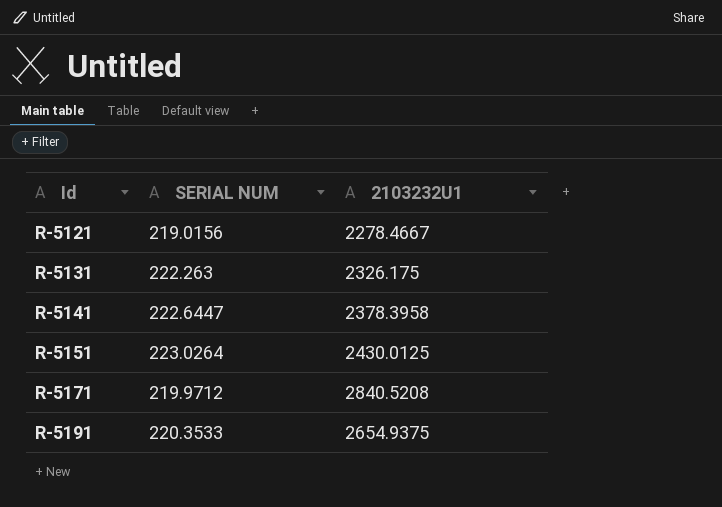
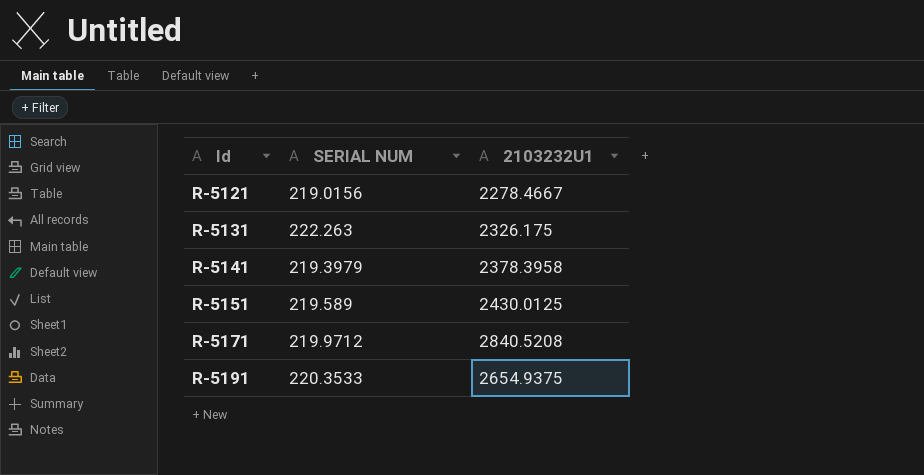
R-5141 | SERIAL NUM: 222.6447 -> 219.3979
R-5151 | SERIAL NUM: 223.0264 -> 219.589

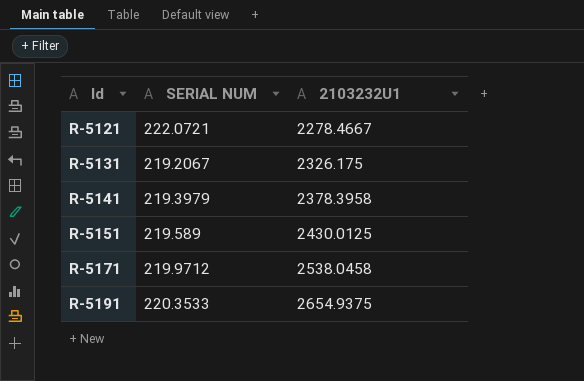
R-5121 | SERIAL NUM: 219.0156 -> 222.0721
R-5131 | SERIAL NUM: 222.263 -> 219.2067
R-5171 | 2103232U1: 2840.5208 -> 2538.0458

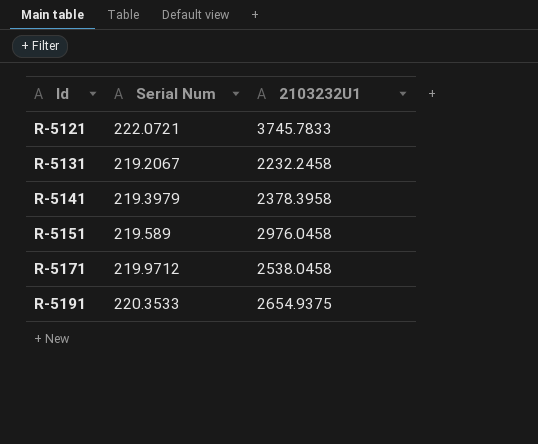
column name: SERIAL NUM -> Serial Num
R-5121 | 2103232U1: 2278.4667 -> 3745.7833
R-5131 | 2103232U1: 2326.175 -> 2232.2458
R-5151 | 2103232U1: 2430.0125 -> 2976.0458

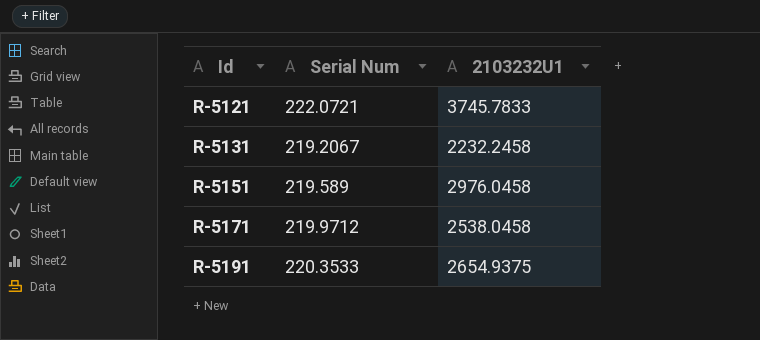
row R-5141: 219.3979 | 2378.3958 -> none

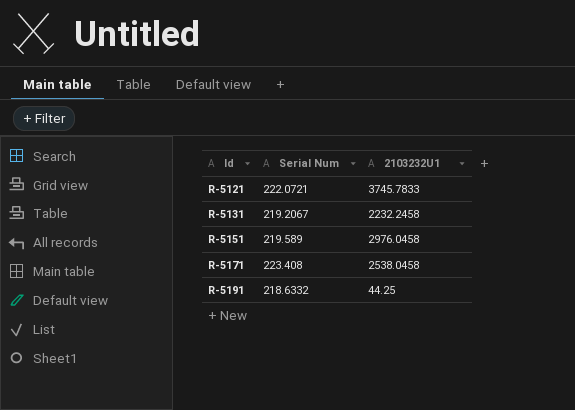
R-5171 | Serial Num: 219.9712 -> 223.408
R-5191 | Serial Num: 220.3533 -> 218.6332
R-5191 | 2103232U1: 2654.9375 -> 44.25

